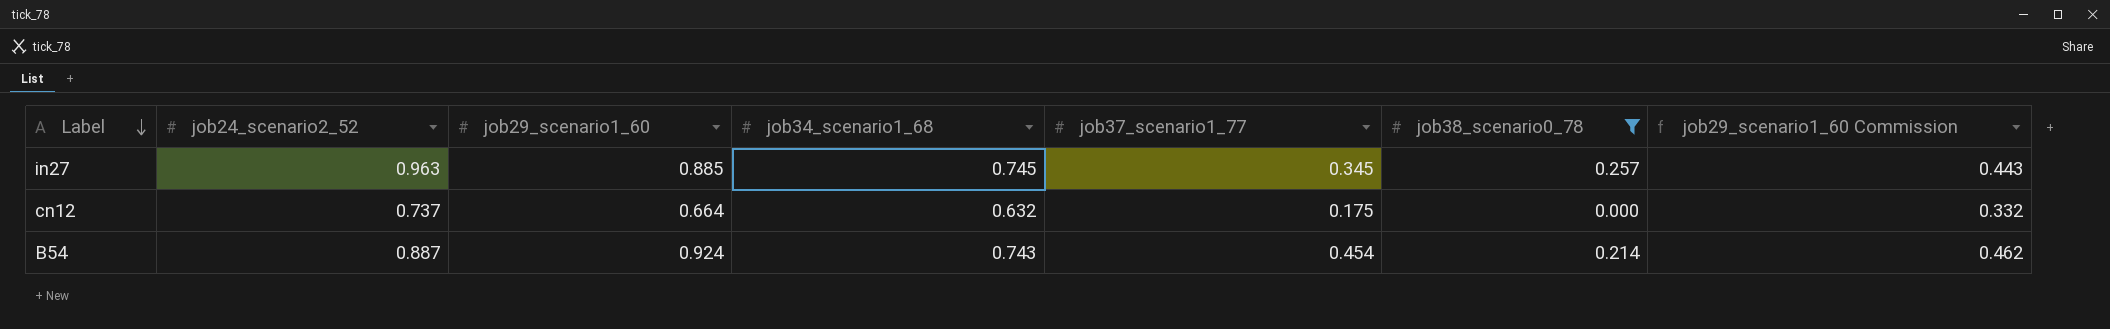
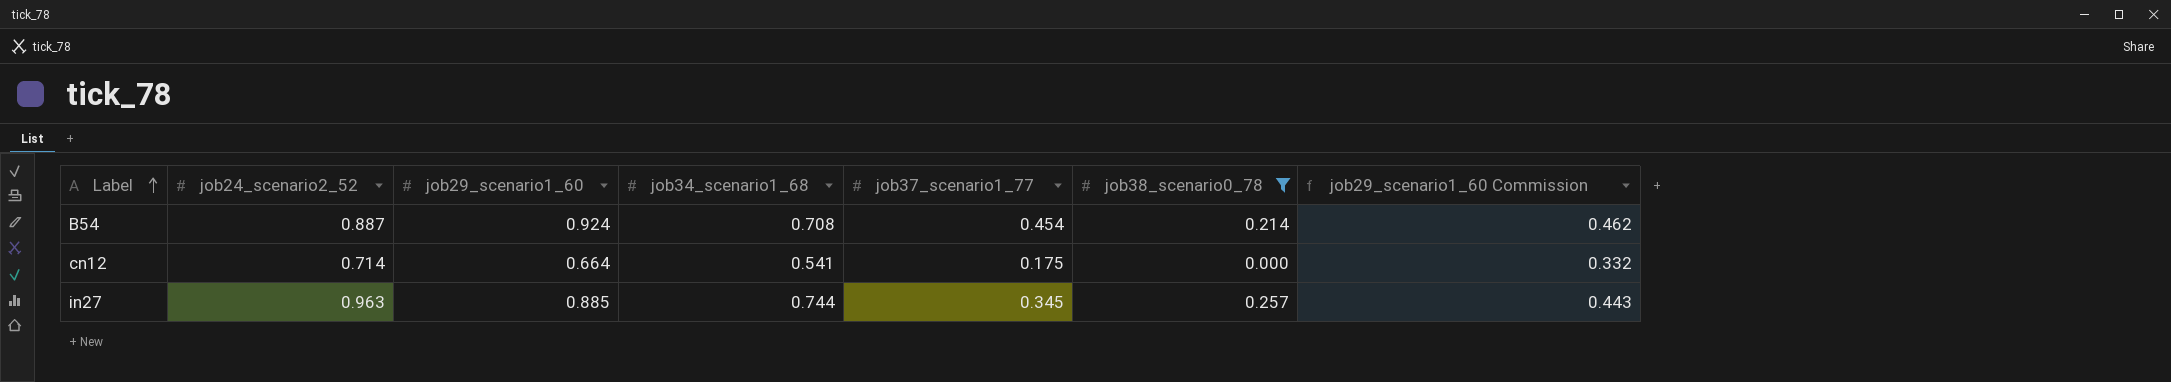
row order: Label descending -> Label ascending
B54 | job34_scenario1_68: 0.743 -> 0.708
cn12 | job24_scenario2_52: 0.737 -> 0.714
cn12 | job34_scenario1_68: 0.632 -> 0.541
in27 | job34_scenario1_68: 0.745 -> 0.744

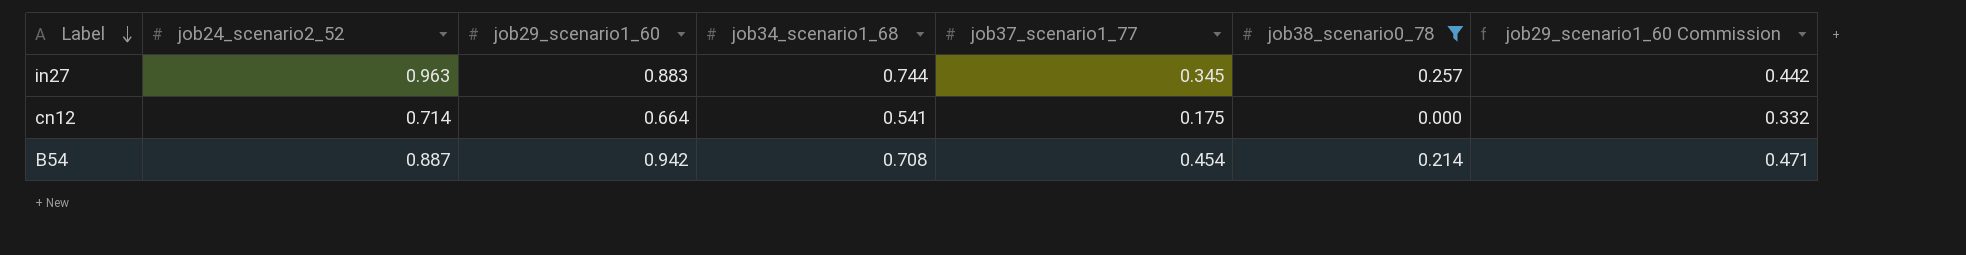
row order: Label ascending -> Label descending
in27 | job29_scenario1_60: 0.885 -> 0.883
in27 | job29_scenario1_60 Commission: 0.443 -> 0.442
B54 | job29_scenario1_60: 0.924 -> 0.942
B54 | job29_scenario1_60 Commission: 0.462 -> 0.471

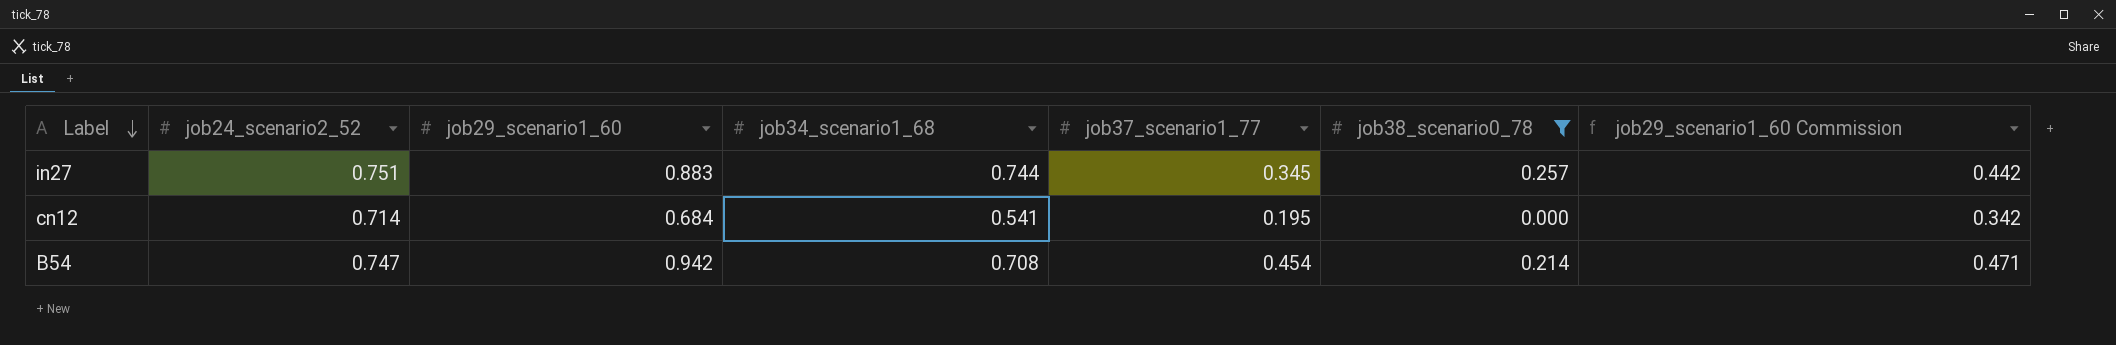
in27 | job24_scenario2_52: 0.963 -> 0.751
cn12 | job29_scenario1_60: 0.664 -> 0.684
cn12 | job37_scenario1_77: 0.175 -> 0.195
cn12 | job29_scenario1_60 Commission: 0.332 -> 0.342
B54 | job24_scenario2_52: 0.887 -> 0.747

